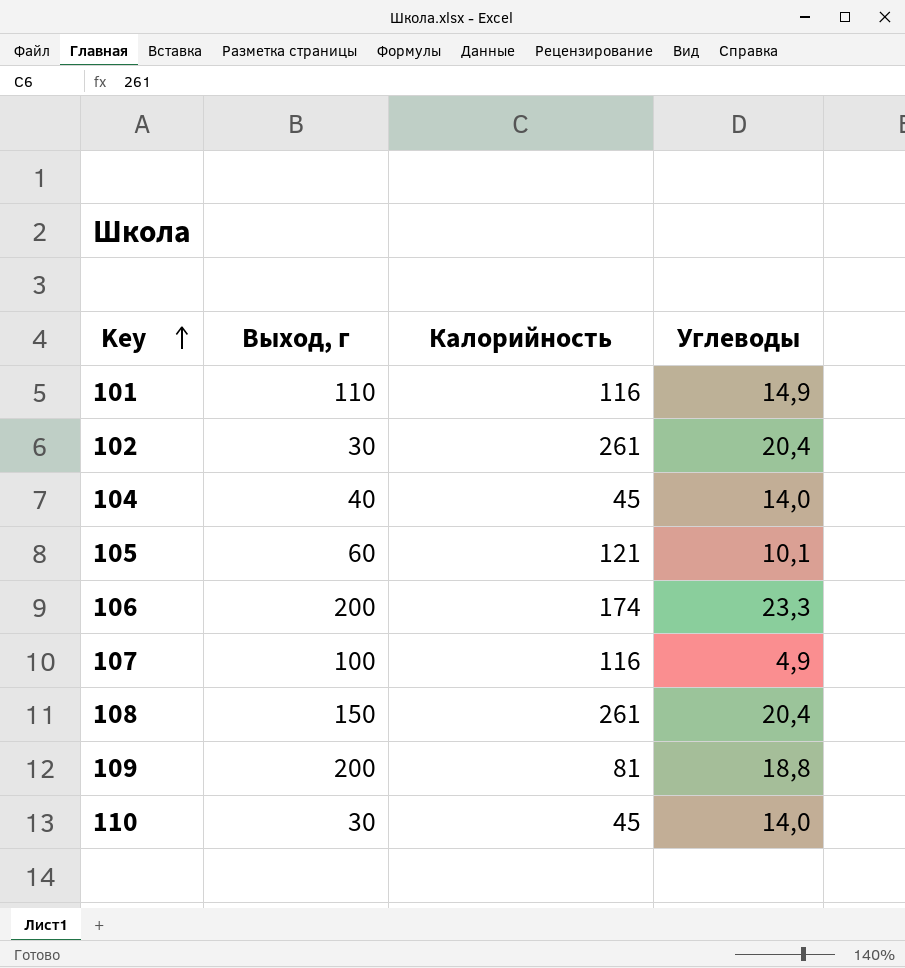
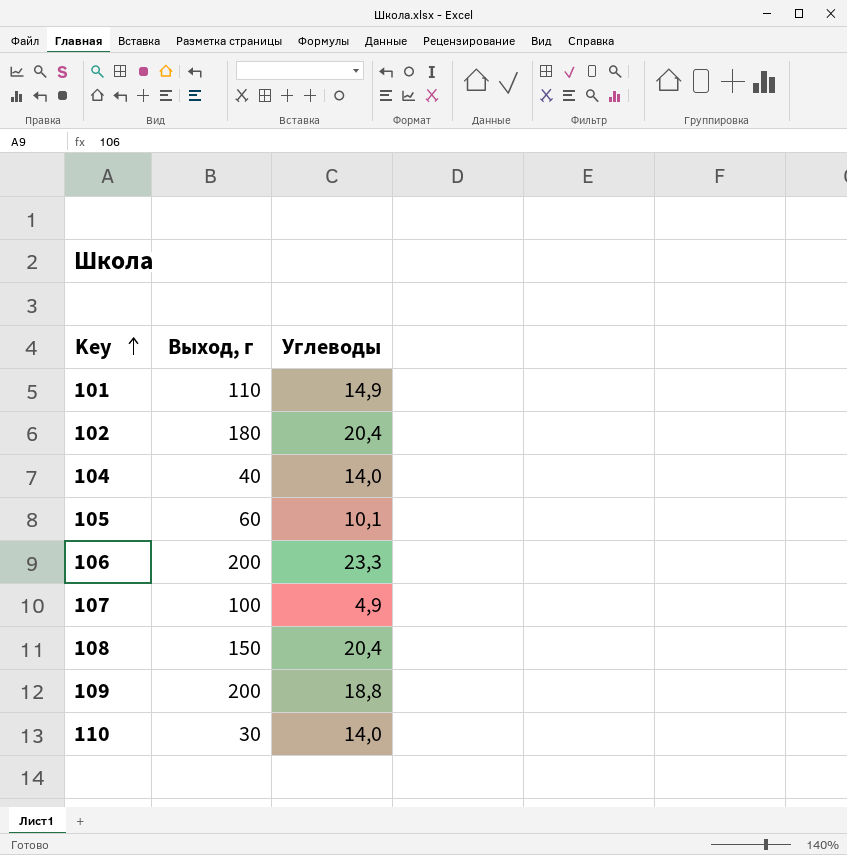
column Калорийность | position: 3 -> none
102 | Выход, г: 30 -> 180

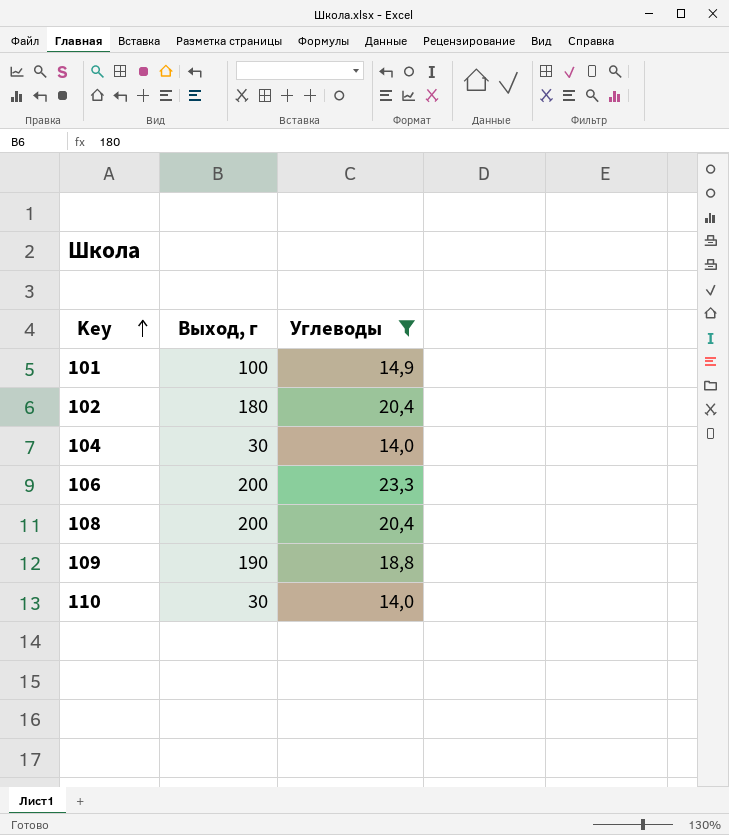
filter: none -> Углеводы >= 14,0
101 | Выход, г: 110 -> 100
104 | Выход, г: 40 -> 30
108 | Выход, г: 150 -> 200
109 | Выход, г: 200 -> 190

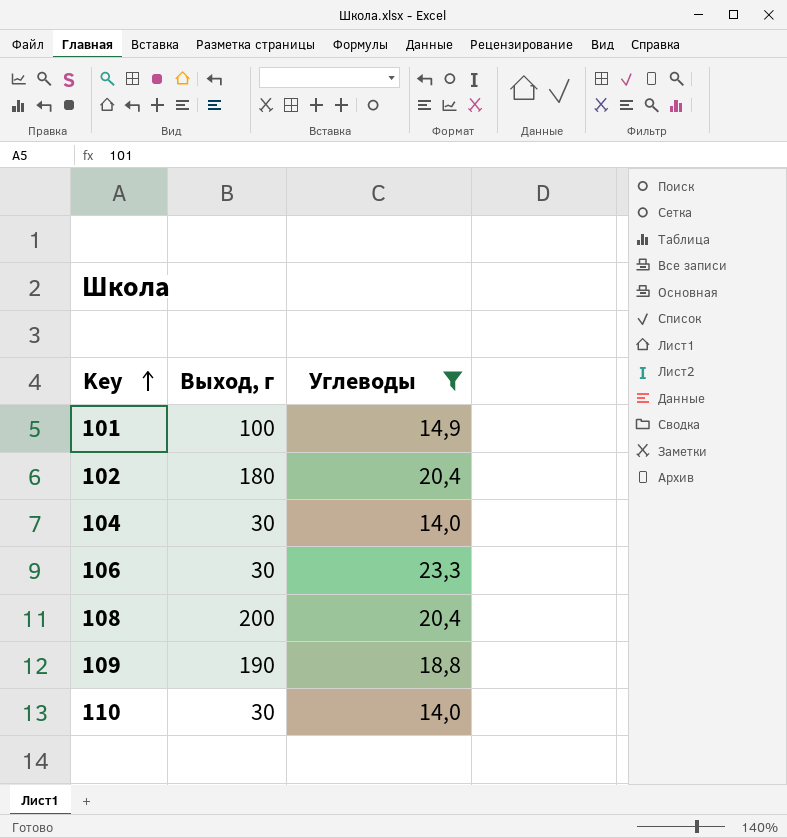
106 | Выход, г: 200 -> 30

